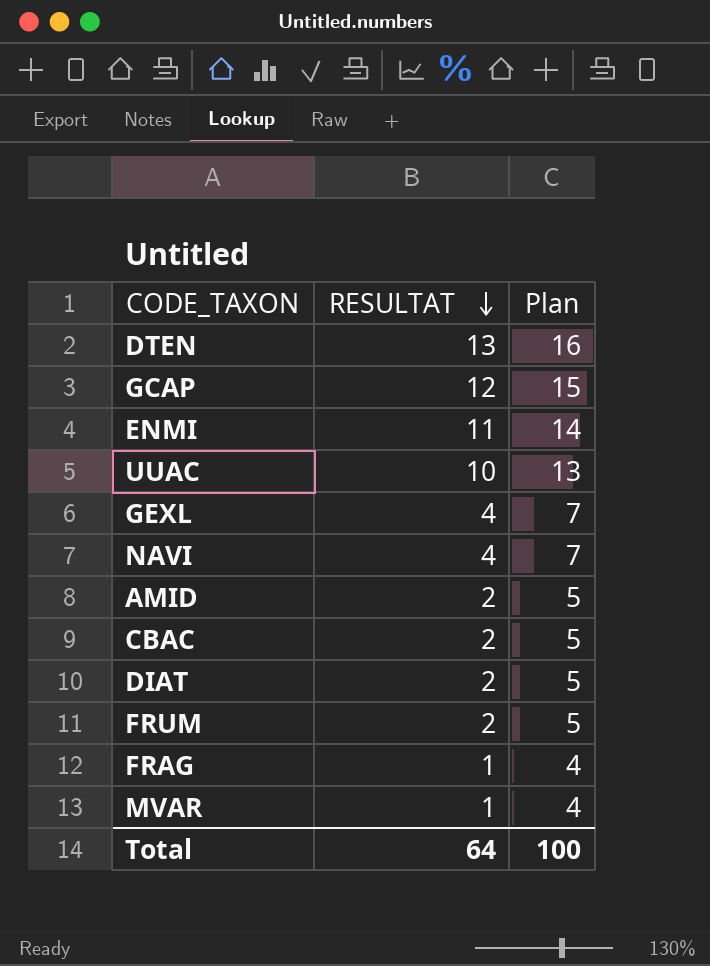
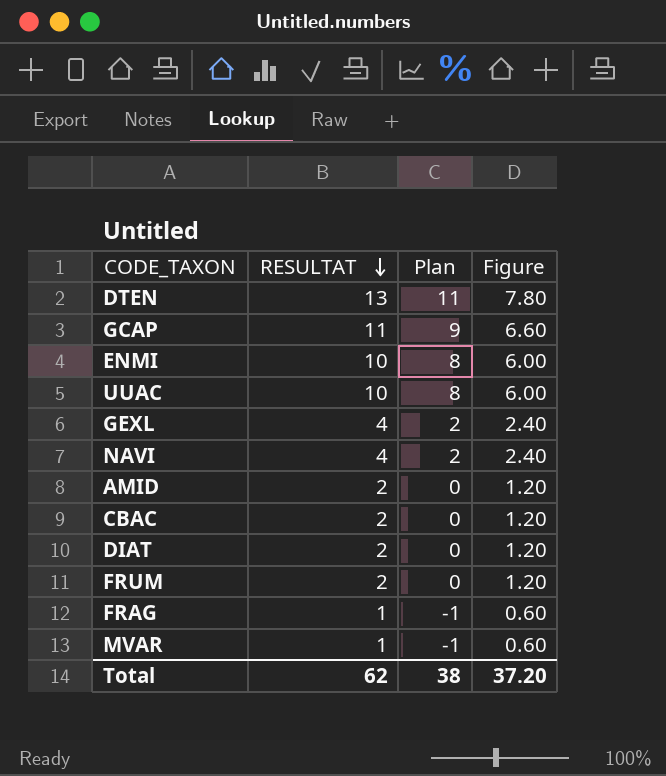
column Plan | formula: [RESULTAT] + 3 -> [RESULTAT] - 2
column Figure | formula: none -> [RESULTAT] * 0.6
GCAP | RESULTAT: 12 -> 11
ENMI | RESULTAT: 11 -> 10
Total | RESULTAT: 64 -> 62
Total | Plan: 100 -> 38

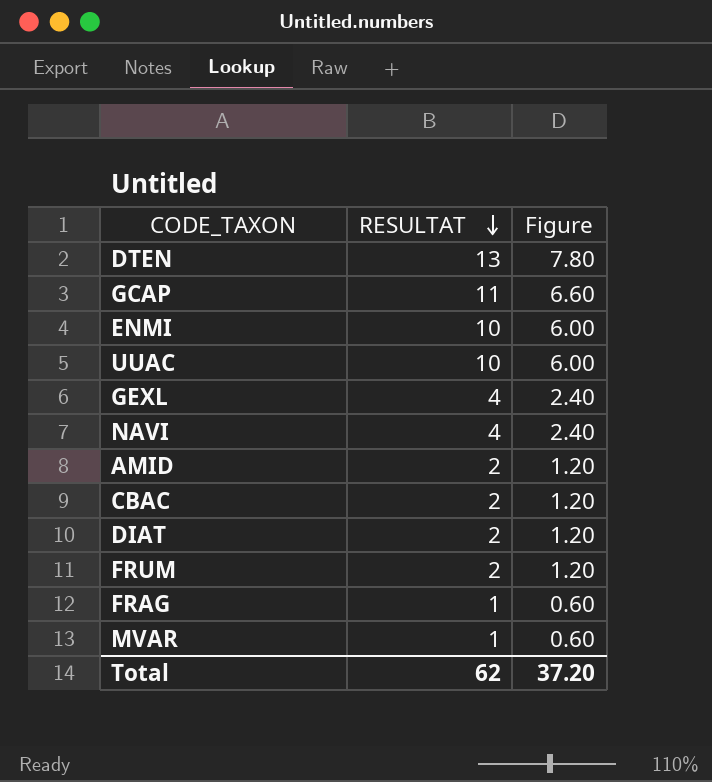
column Plan | formula: [RESULTAT] - 2 -> none

